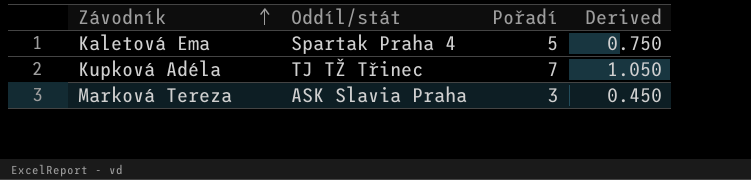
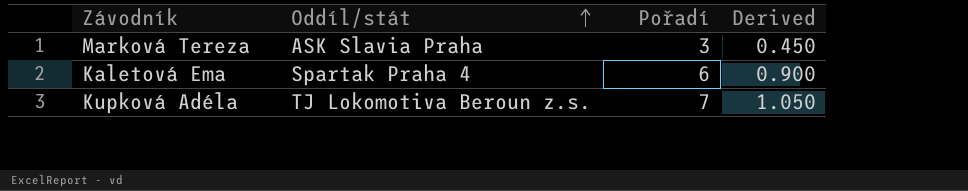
row order: Závodník ascending -> Oddíl/stát ascending
Kaletová Ema | Pořadí: 5 -> 6
Kaletová Ema | Derived: 0.750 -> 0.900
Kupková Adéla | Oddíl/stát: TJ TŽ Třinec -> TJ Lokomotiva Beroun z.s.

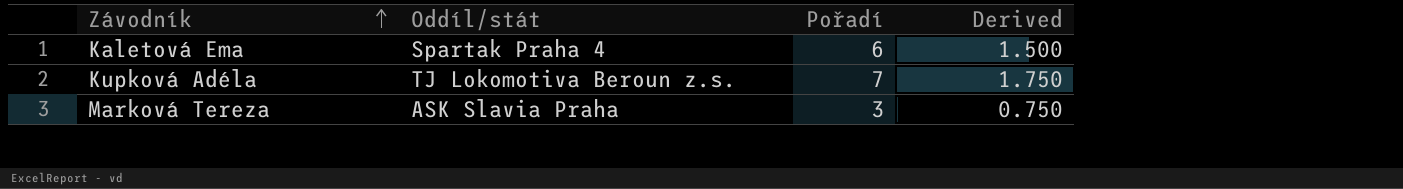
row order: Oddíl/stát ascending -> Závodník ascending
column Derived | formula: [Pořadí] * 0.15 -> [Pořadí] * 0.25

